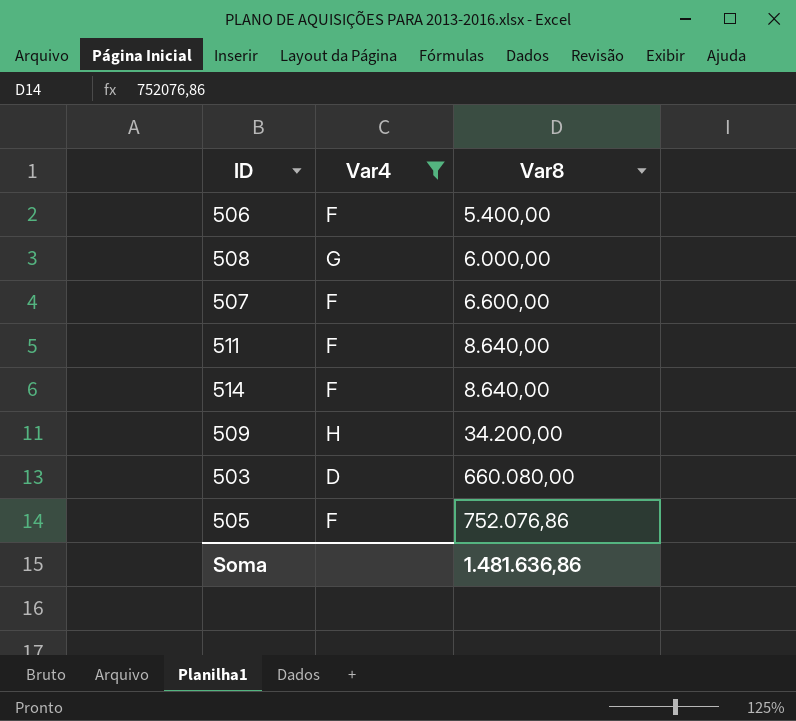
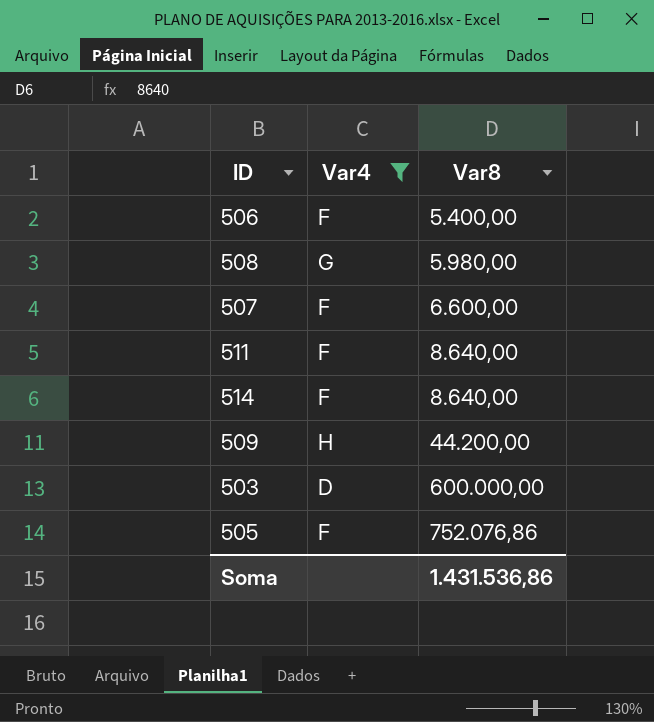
508 | Var8: 6.000,00 -> 5.980,00
509 | Var8: 34.200,00 -> 44.200,00
503 | Var8: 660.080,00 -> 600.000,00
Soma | Var8: 1.481.636,86 -> 1.431.536,86

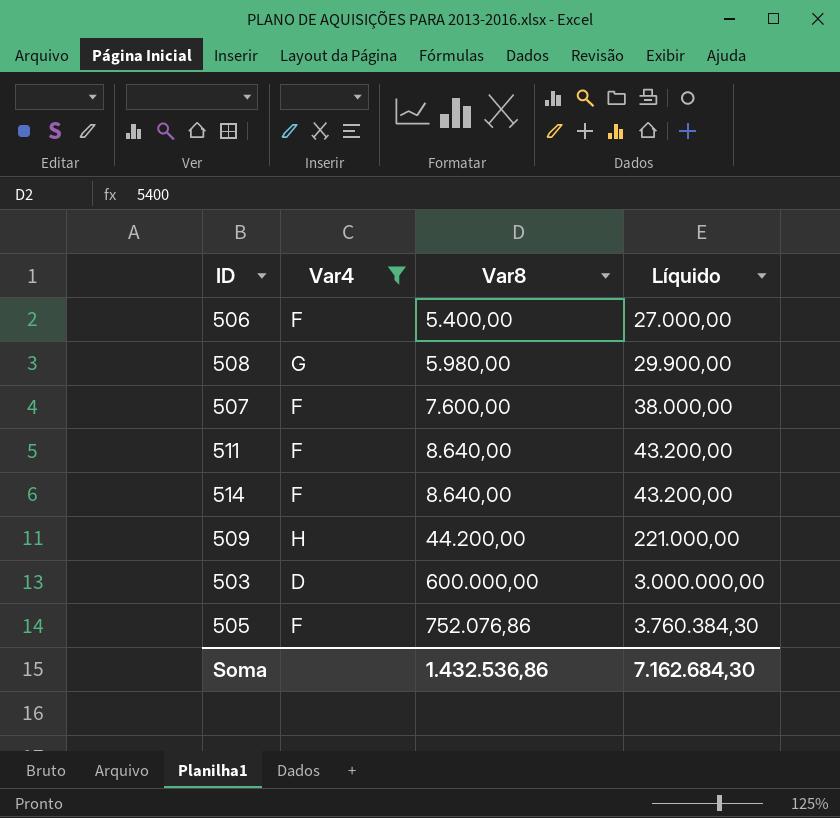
column Líquido | formula: none -> [Var8] * 5
507 | Var8: 6.600,00 -> 7.600,00
Soma | Var8: 1.431.536,86 -> 1.432.536,86

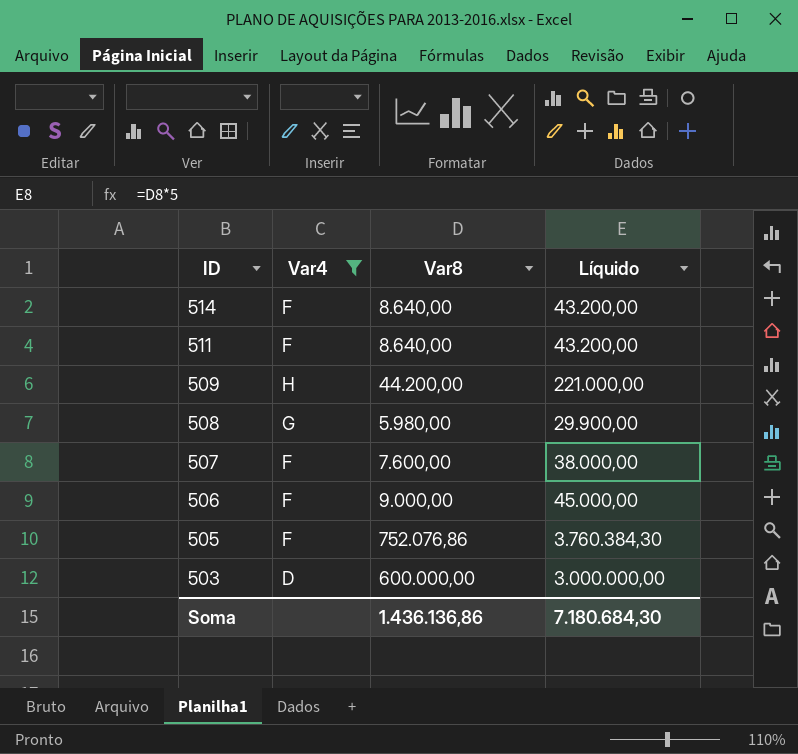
row order: Var8 ascending -> ID descending
506 | Var8: 5.400,00 -> 9.000,00
506 | Líquido: 27.000,00 -> 45.000,00
Soma | Var8: 1.432.536,86 -> 1.436.136,86
Soma | Líquido: 7.162.684,30 -> 7.180.684,30

